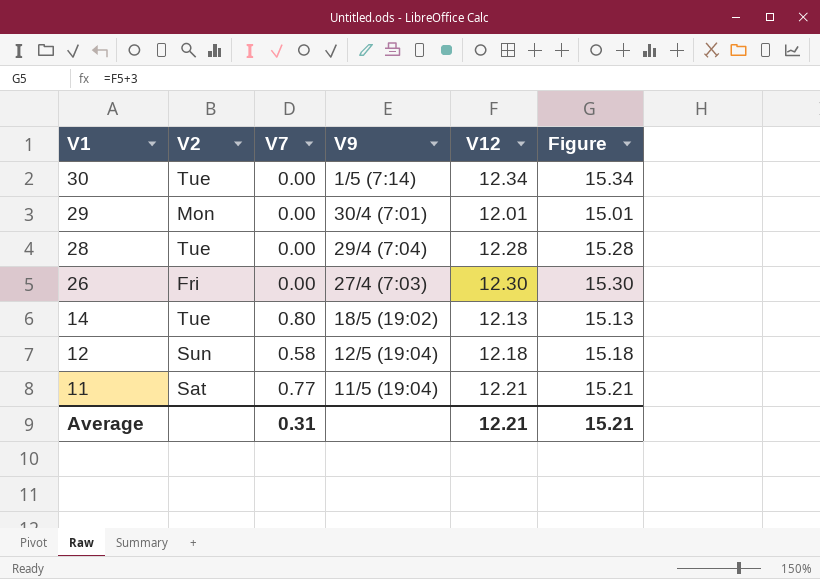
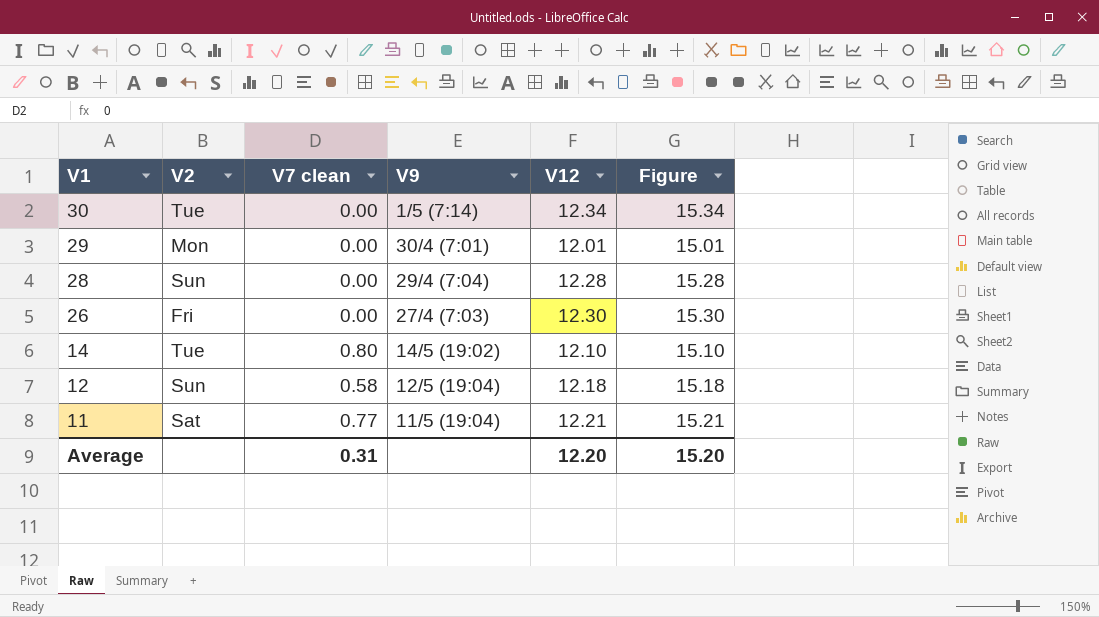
column name: V7 -> V7 clean
28 | V2: Tue -> Sun
14 | V9: 18/5 (19:02) -> 14/5 (19:02)
14 | V12: 12.13 -> 12.10
14 | Figure: 15.13 -> 15.10
Average | V12: 12.21 -> 12.20
Average | Figure: 15.21 -> 15.20

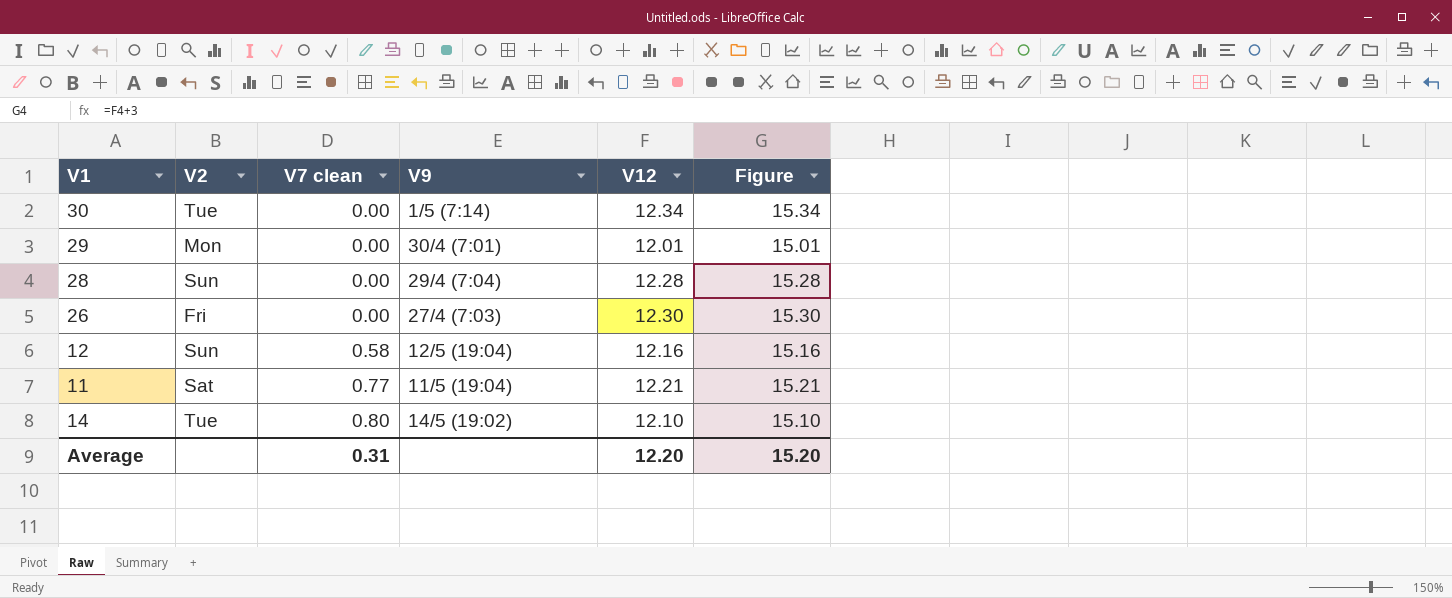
row order: V1 descending -> V7 clean ascending
12 | V12: 12.18 -> 12.16
12 | Figure: 15.18 -> 15.16

